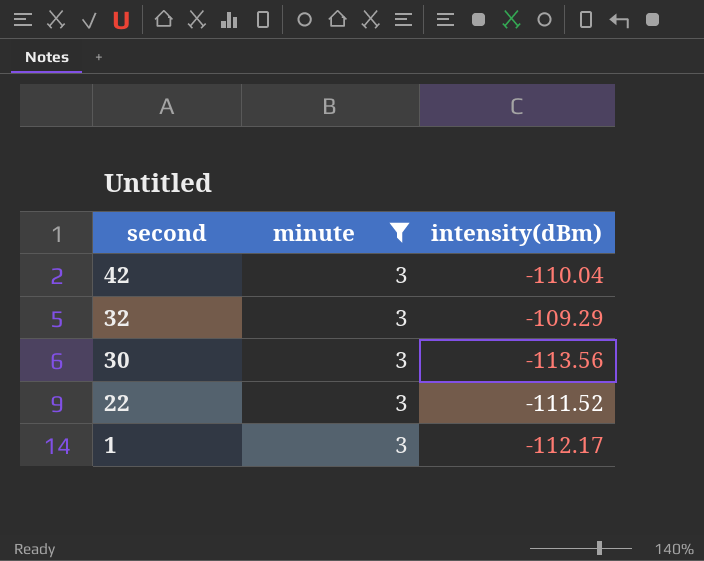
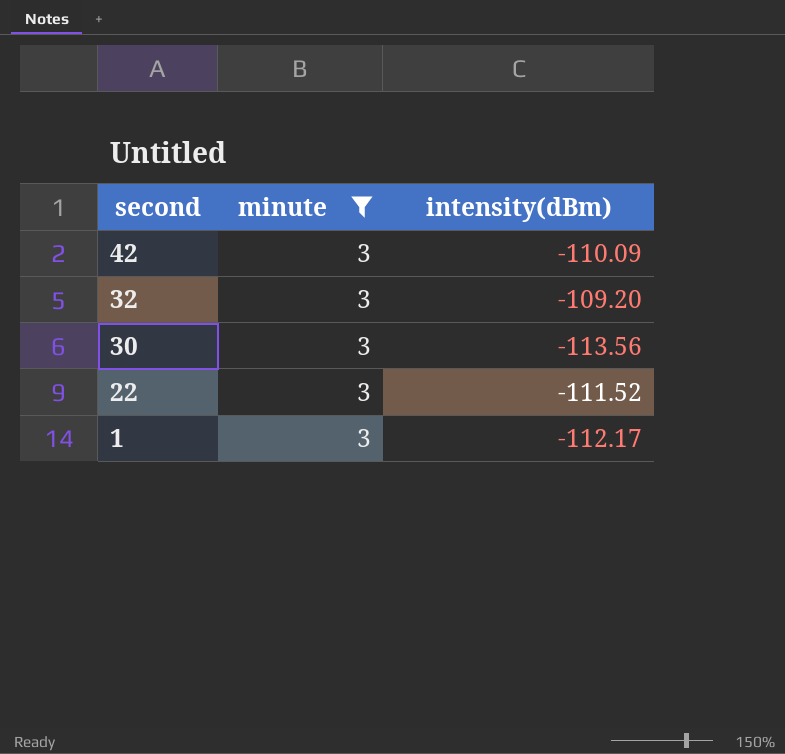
42 | intensity(dBm): -110.04 -> -110.09
32 | intensity(dBm): -109.29 -> -109.20

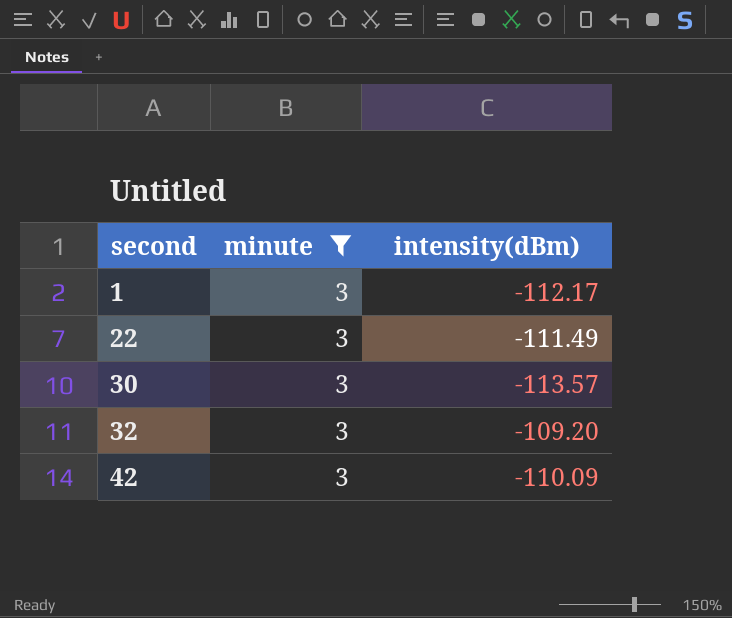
row order: second descending -> second ascending
22 | intensity(dBm): -111.52 -> -111.49
30 | intensity(dBm): -113.56 -> -113.57

